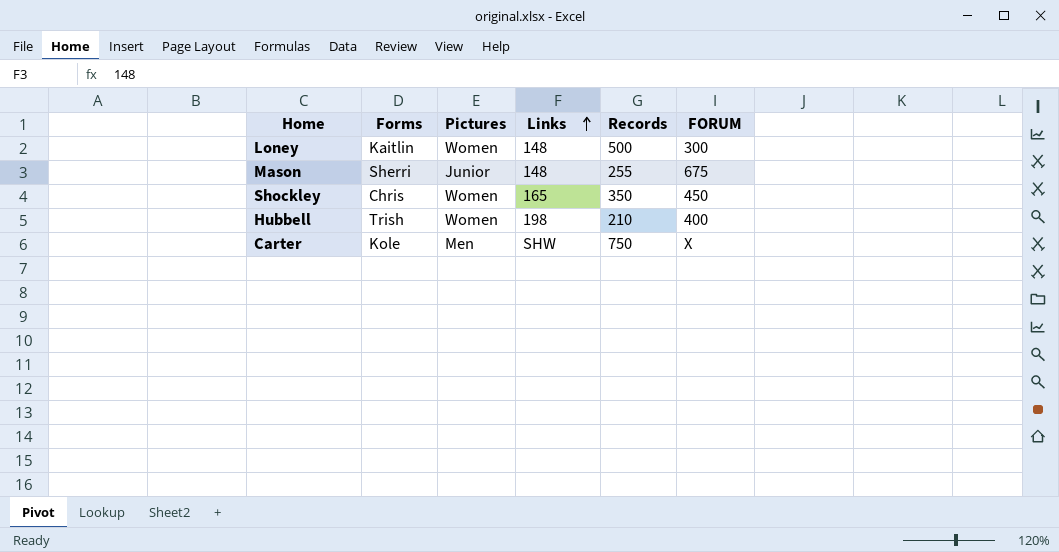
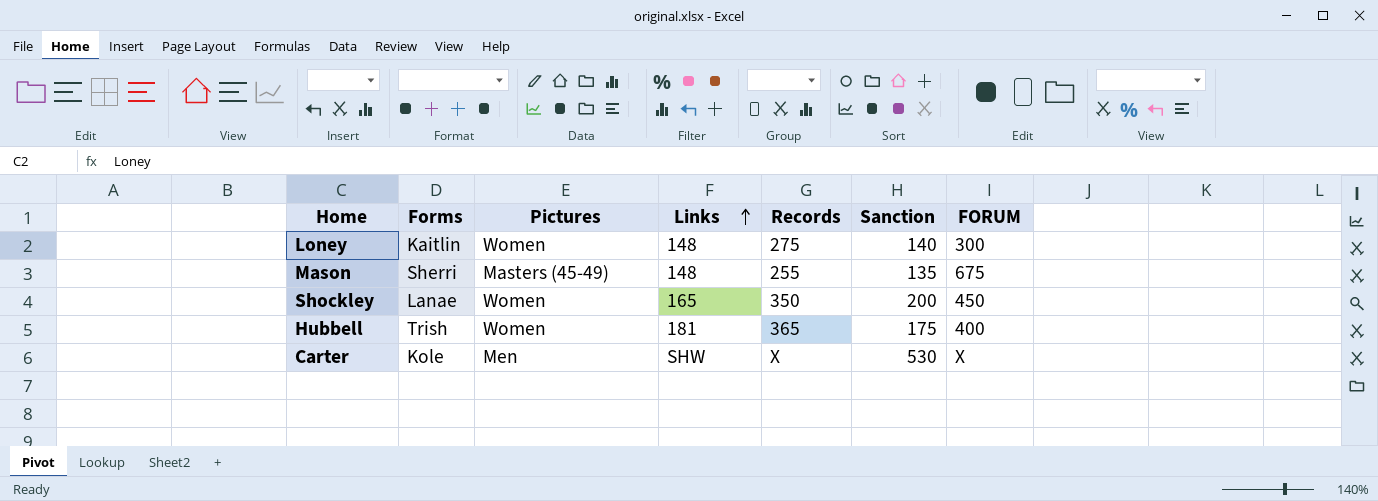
column Sanction | position: none -> 6
Loney | Records: 500 -> 275
Mason | Pictures: Junior -> Masters (45-49)
Shockley | Forms: Chris -> Lanae
Hubbell | Links: 198 -> 181
Hubbell | Records: 210 -> 365
Carter | Records: 750 -> X

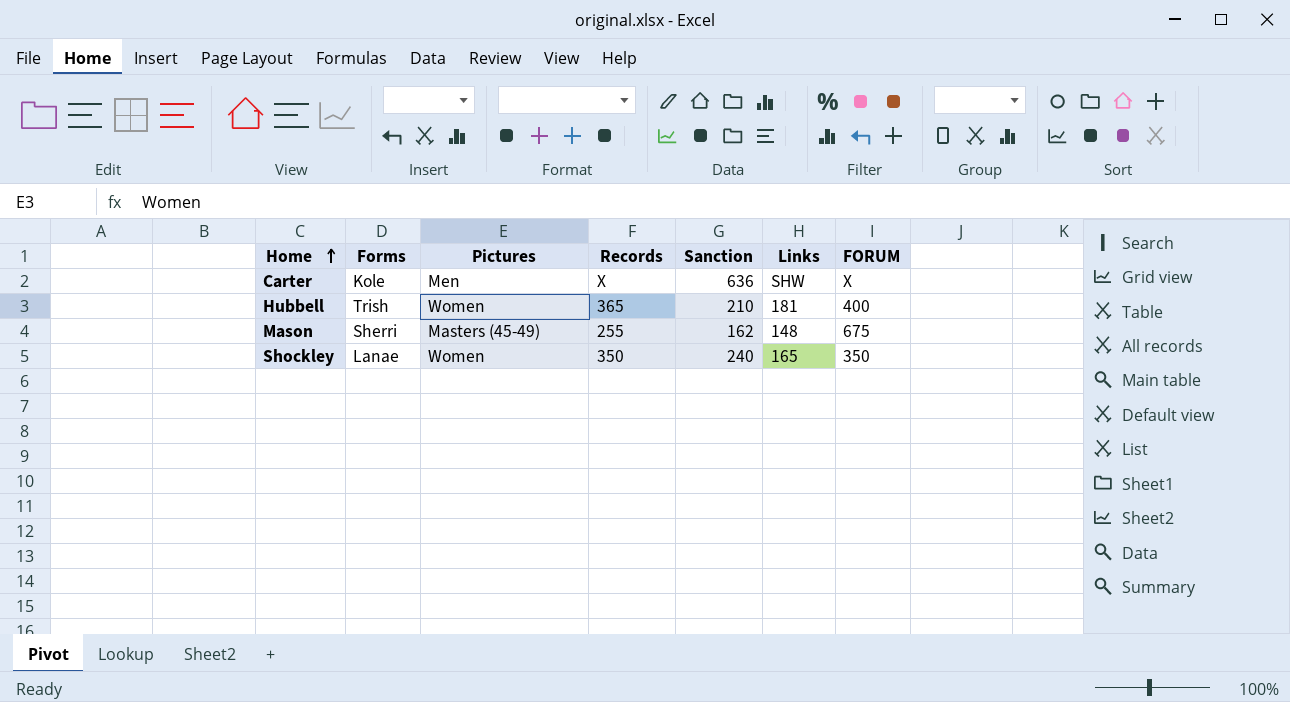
row order: Links ascending -> Home ascending
column Links | position: 4 -> 6
row Loney: Kaitlin | Women | 148 | 275 | 140 | 300 -> none
Carter | Sanction: 530 -> 636
Hubbell | Sanction: 175 -> 210
Mason | Sanction: 135 -> 162
Shockley | Sanction: 200 -> 240
Shockley | FORUM: 450 -> 350

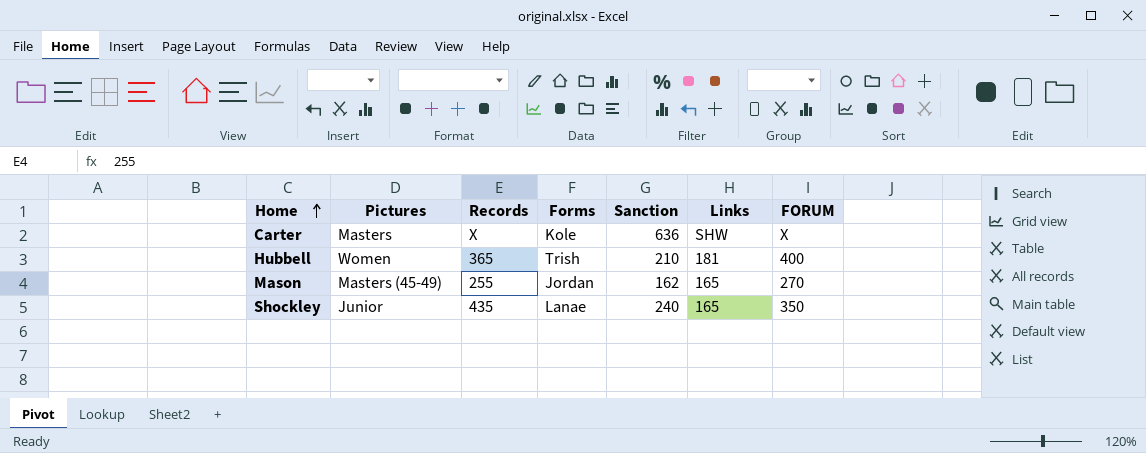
column Forms | position: 2 -> 4
Carter | Pictures: Men -> Masters
Mason | Forms: Sherri -> Jordan
Mason | Links: 148 -> 165
Mason | FORUM: 675 -> 270
Shockley | Pictures: Women -> Junior
Shockley | Records: 350 -> 435

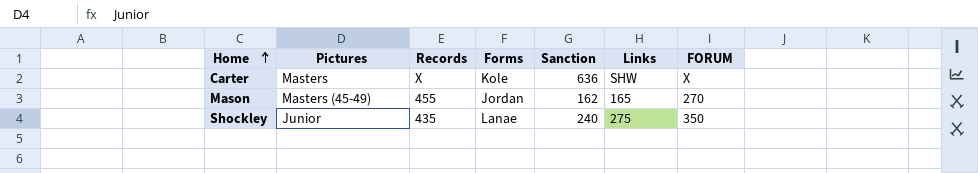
row Hubbell: Women | 365 | Trish | 210 | 181 | 400 -> none
Mason | Records: 255 -> 455
Shockley | Links: 165 -> 275

